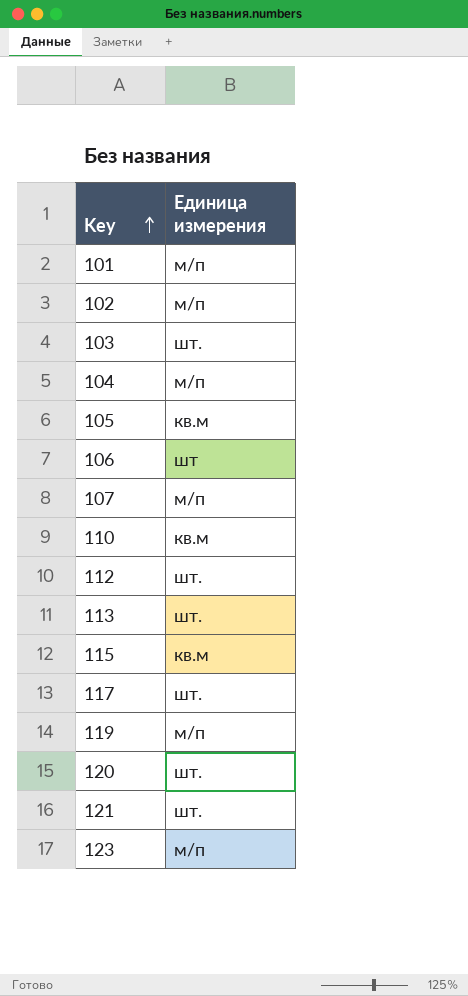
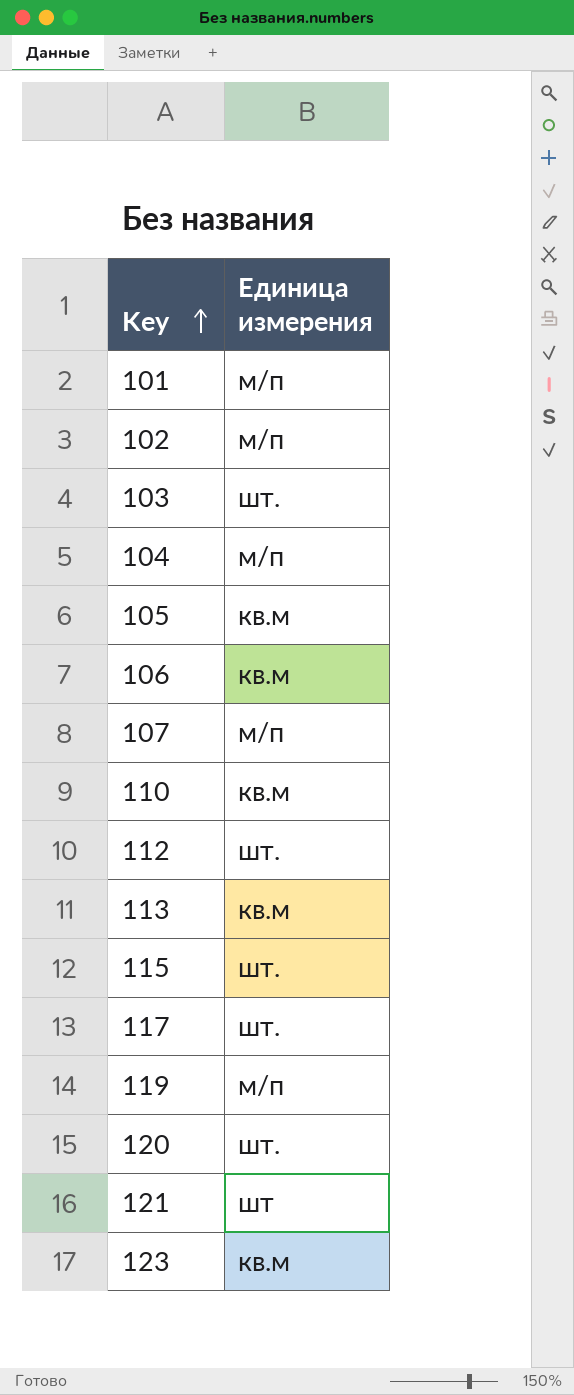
106 | Единица измерения: шт -> кв.м
113 | Единица измерения: шт. -> кв.м
115 | Единица измерения: кв.м -> шт.
121 | Единица измерения: шт. -> шт
123 | Единица измерения: м/п -> кв.м

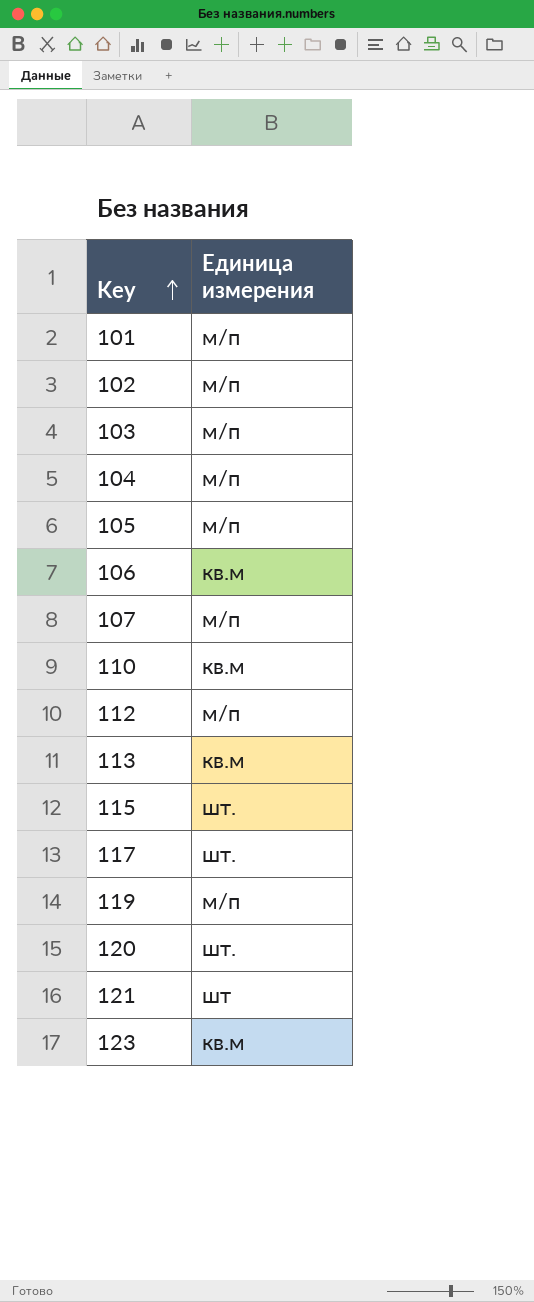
103 | Единица измерения: шт. -> м/п
105 | Единица измерения: кв.м -> м/п
112 | Единица измерения: шт. -> м/п

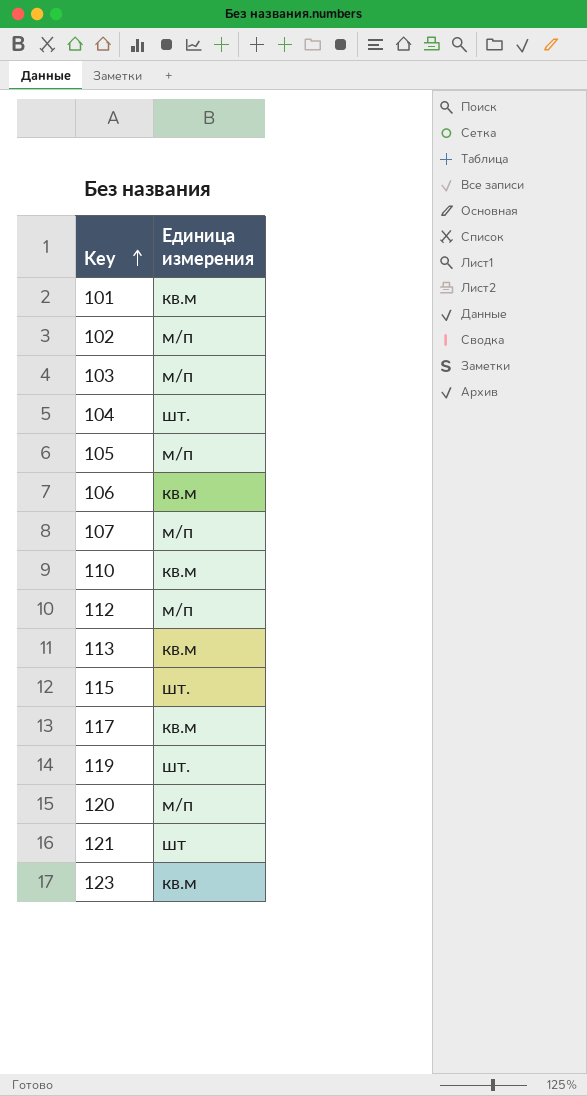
101 | Единица измерения: м/п -> кв.м
104 | Единица измерения: м/п -> шт.
117 | Единица измерения: шт. -> кв.м
119 | Единица измерения: м/п -> шт.
120 | Единица измерения: шт. -> м/п

